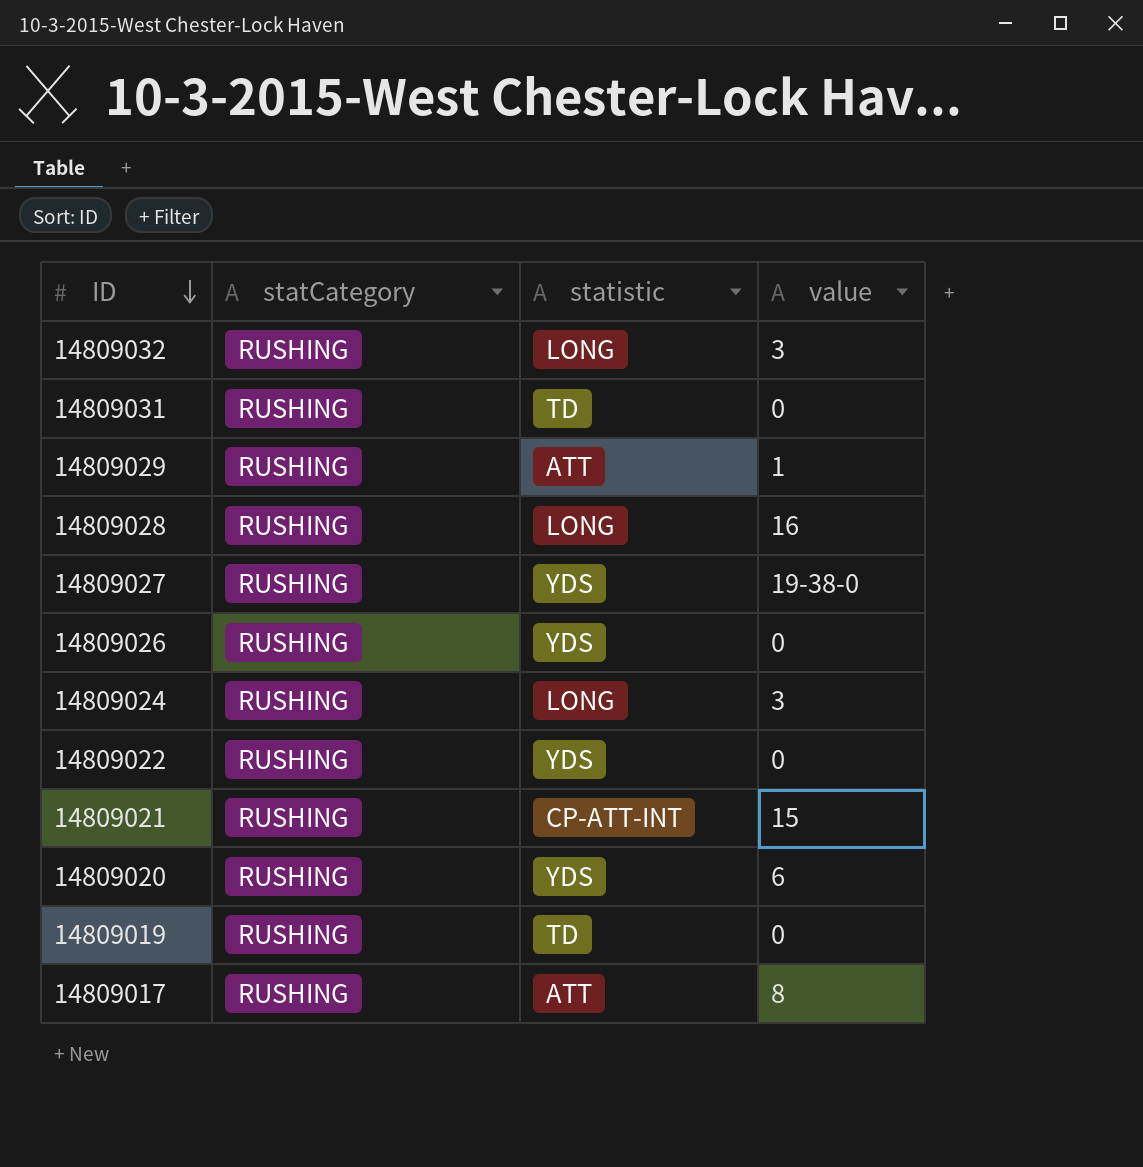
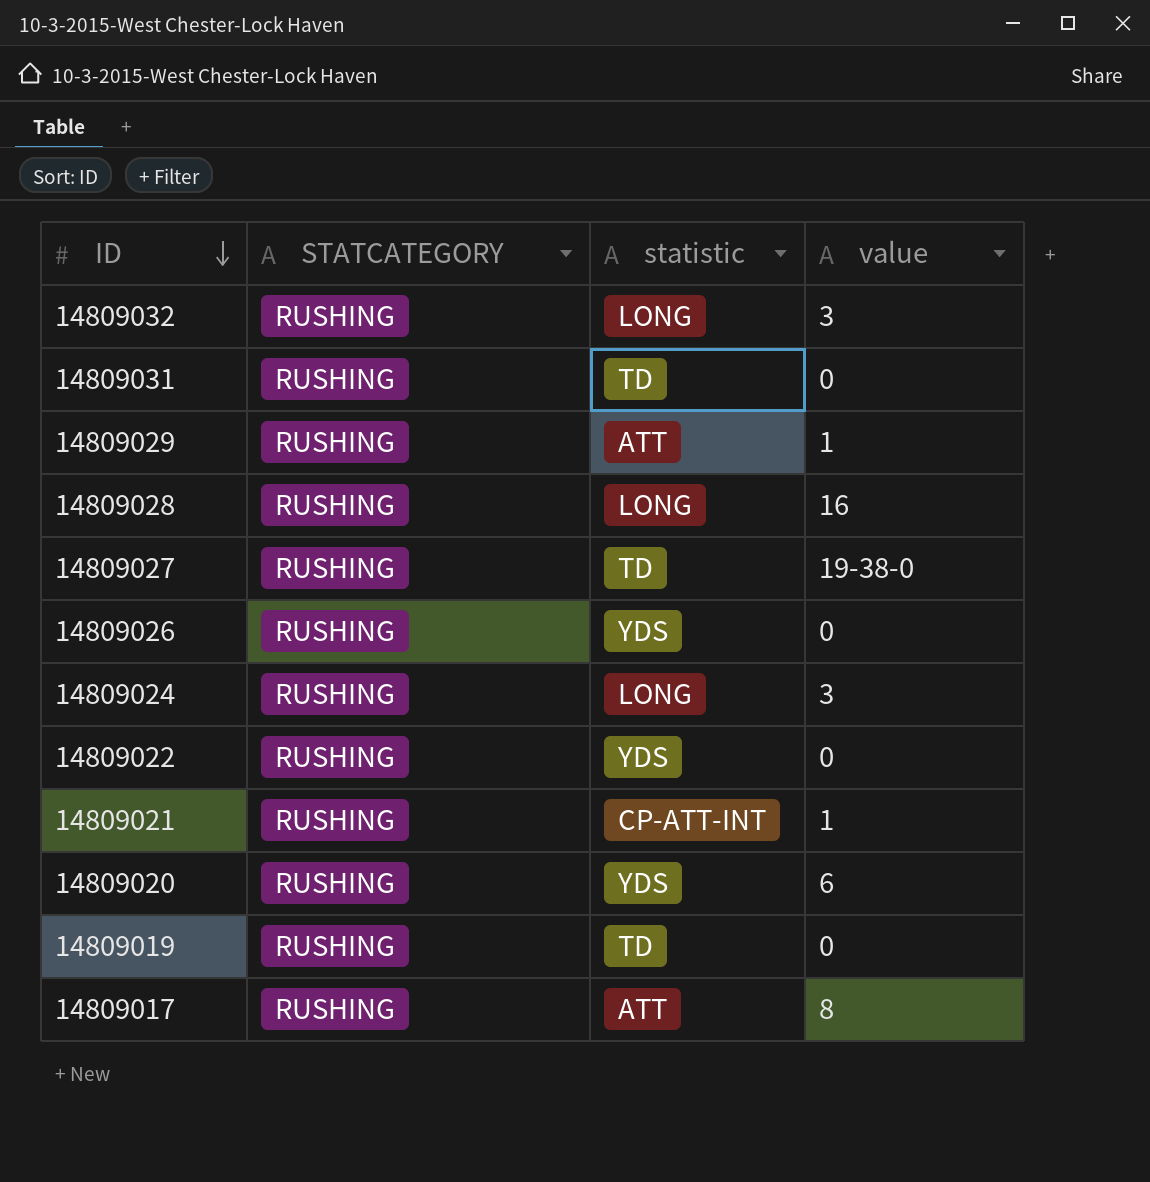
column name: statCategory -> STATCATEGORY
14809027 | statistic: YDS -> TD
14809021 | value: 15 -> 1

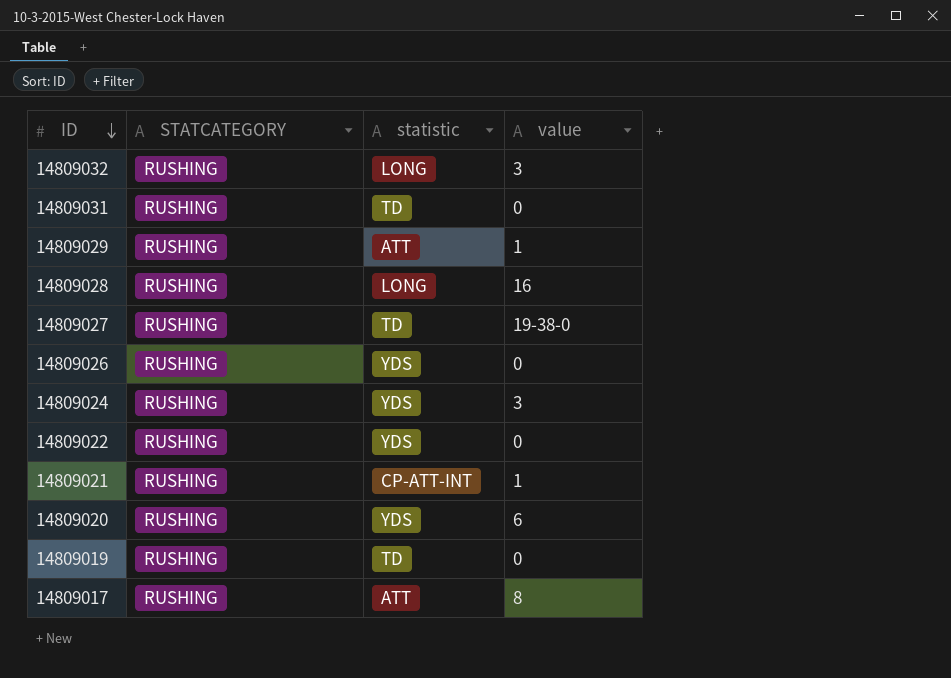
14809024 | statistic: LONG -> YDS

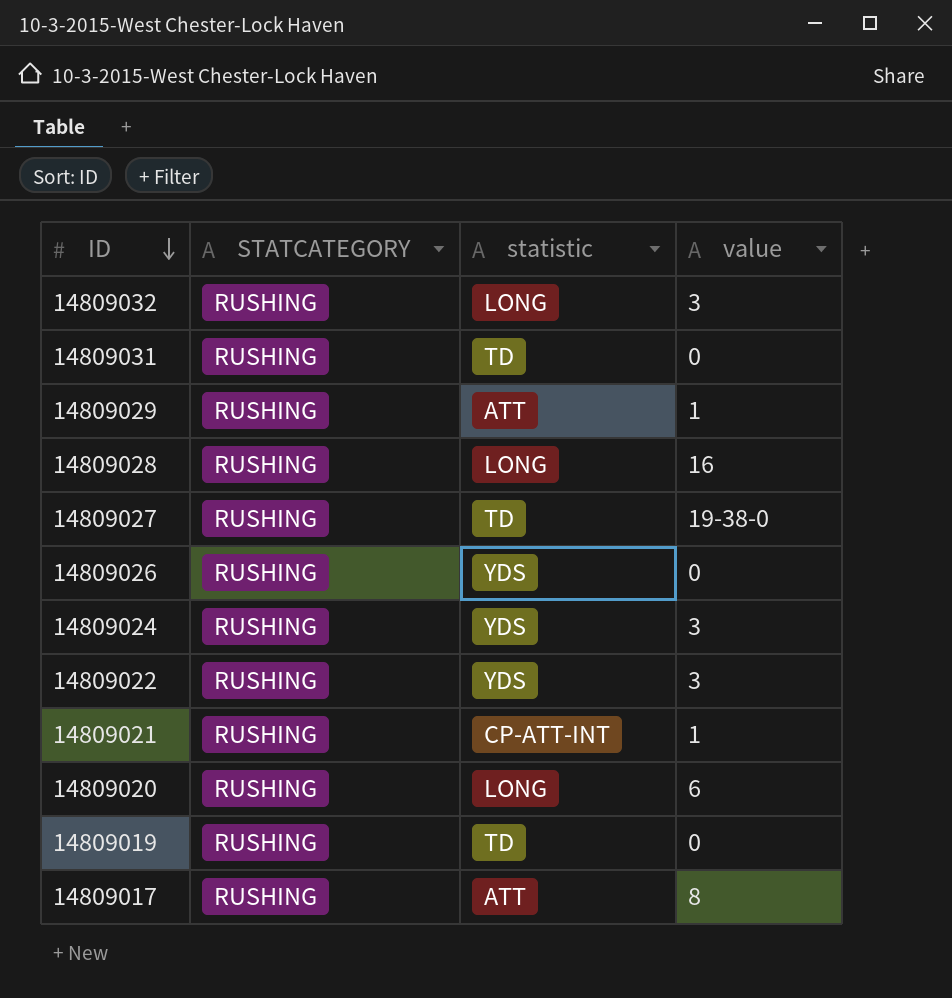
14809022 | value: 0 -> 3
14809020 | statistic: YDS -> LONG

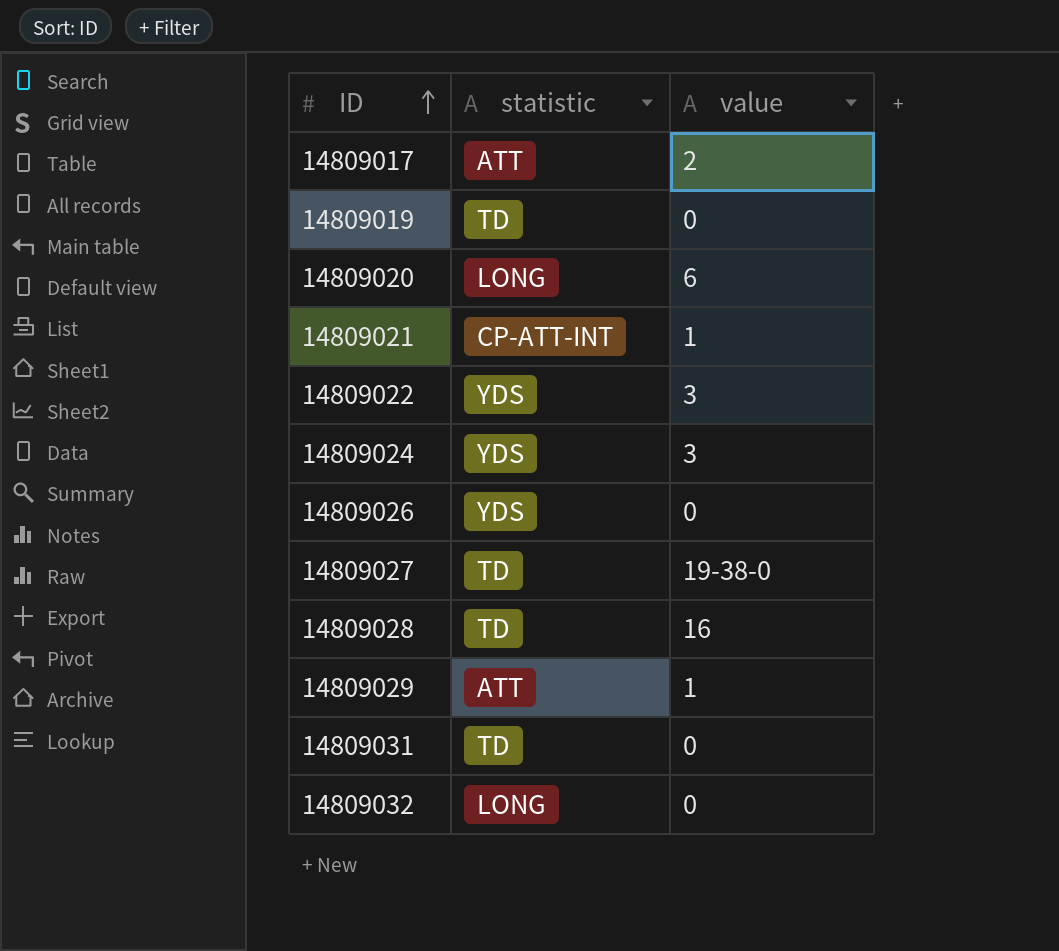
row order: ID descending -> ID ascending
column STATCATEGORY | position: 2 -> none
14809017 | value: 8 -> 2
14809028 | statistic: LONG -> TD
14809032 | value: 3 -> 0

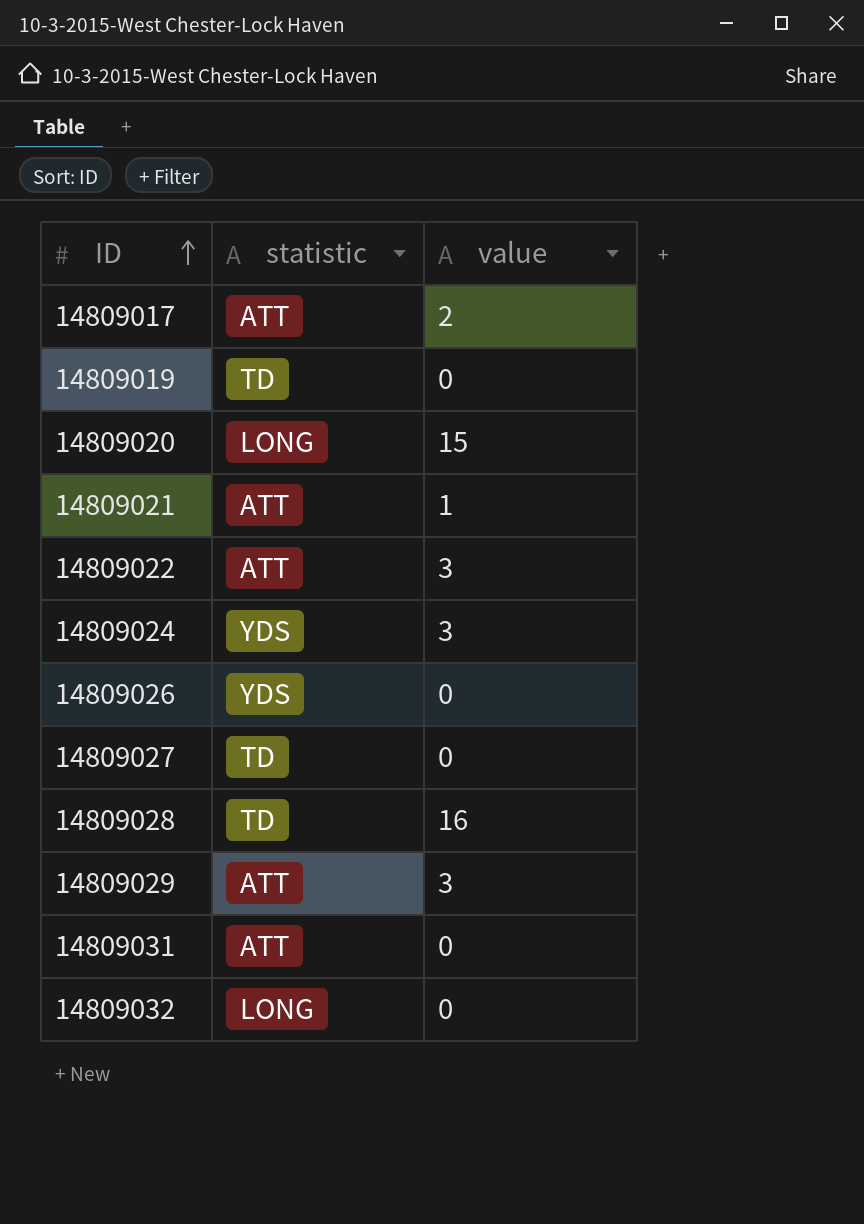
14809020 | value: 6 -> 15
14809021 | statistic: CP-ATT-INT -> ATT
14809022 | statistic: YDS -> ATT
14809027 | value: 19-38-0 -> 0
14809029 | value: 1 -> 3
14809031 | statistic: TD -> ATT

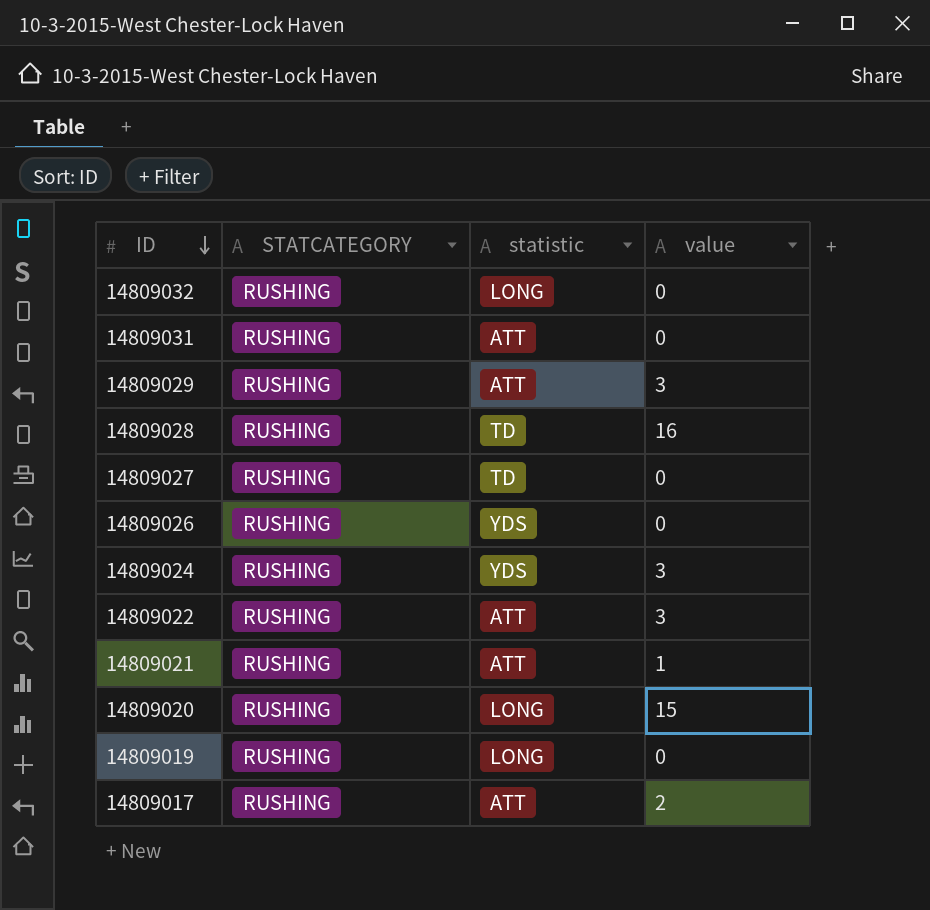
row order: ID ascending -> ID descending
column STATCATEGORY | position: none -> 2
14809019 | statistic: TD -> LONG

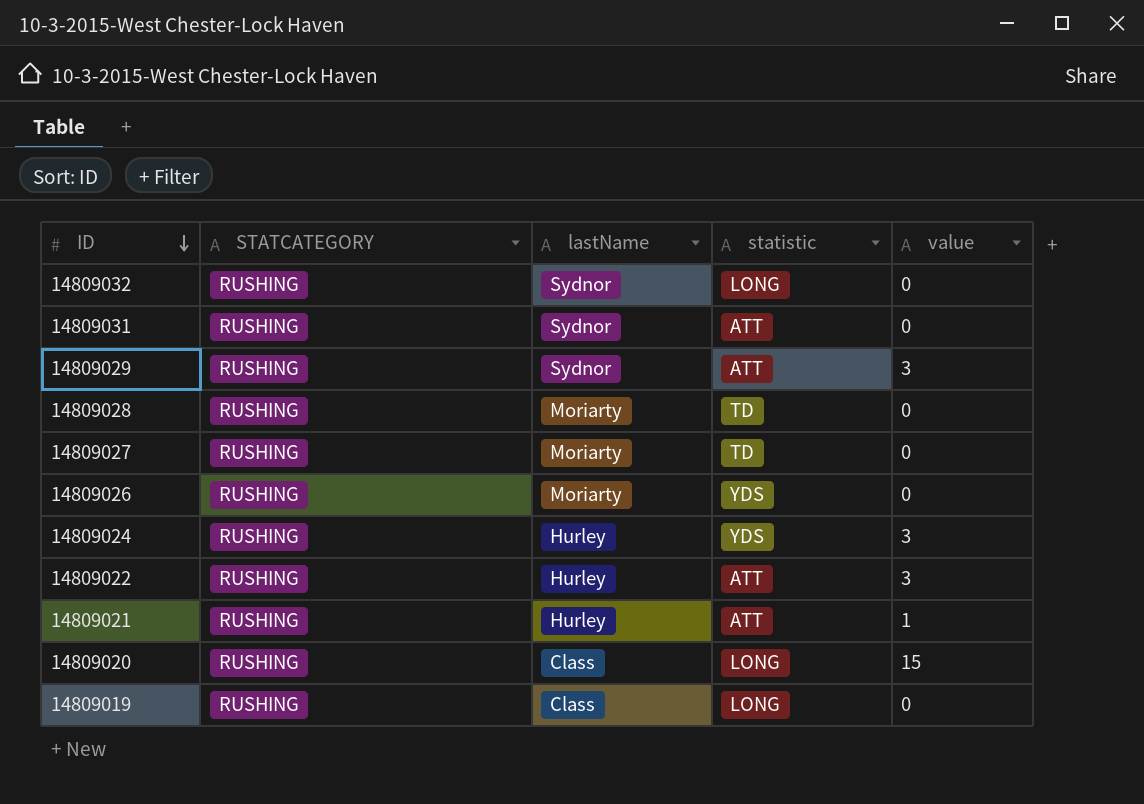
column lastName | position: none -> 3
row 14809017: RUSHING | ATT | 2 -> none
14809028 | value: 16 -> 0

